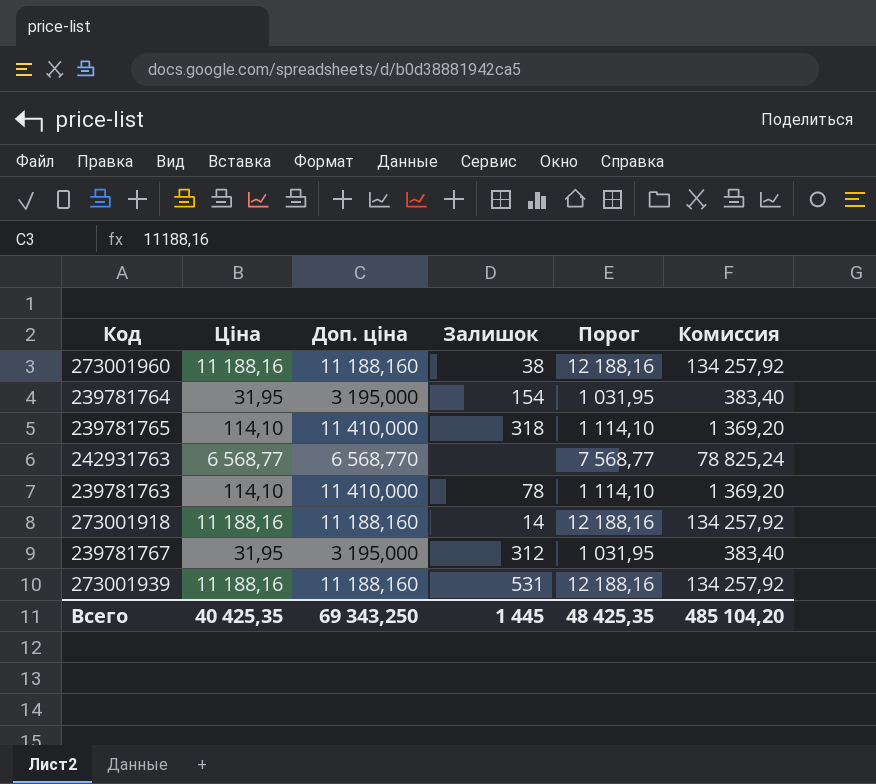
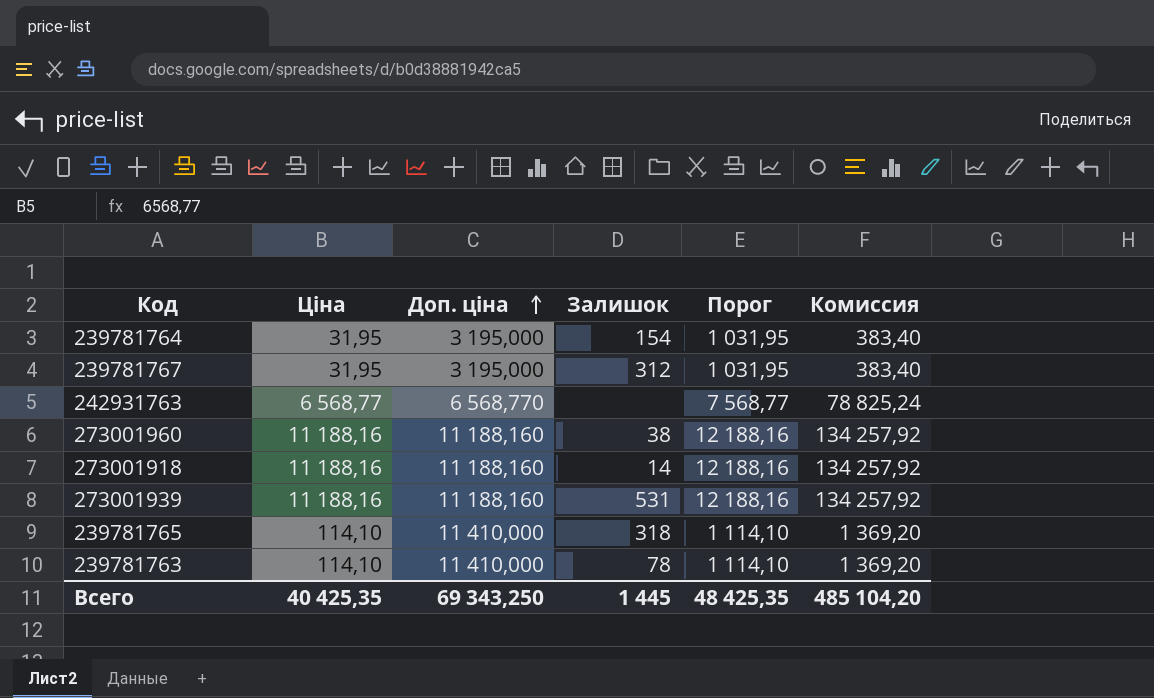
row order: none -> Доп. ціна ascending

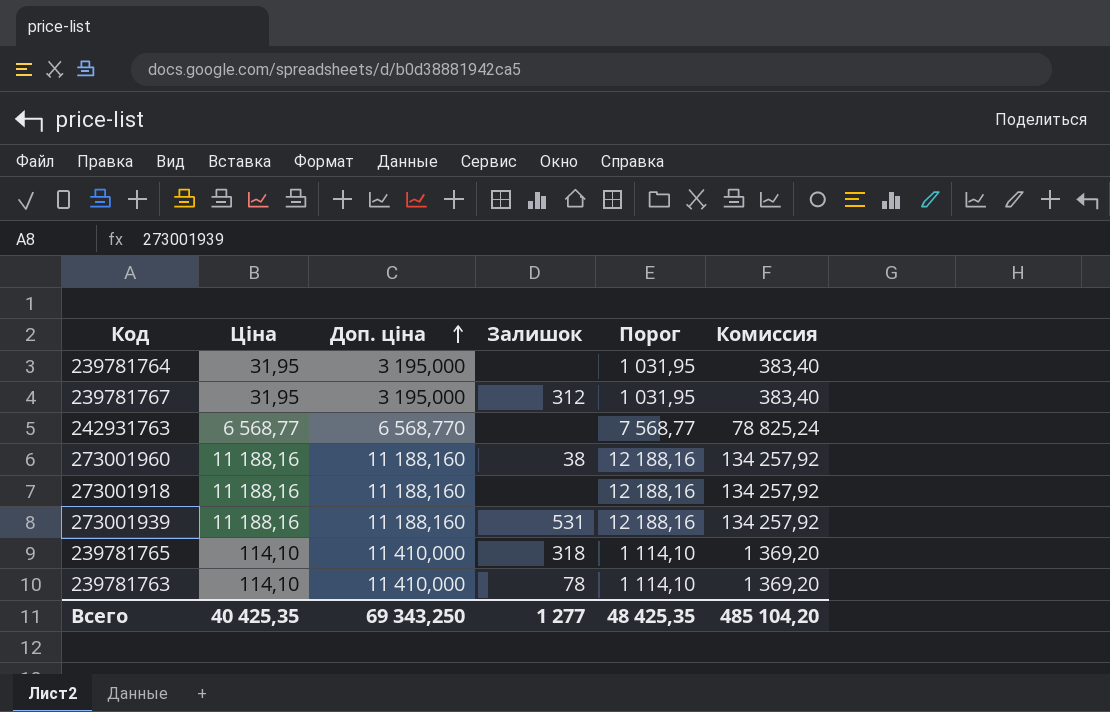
239781764 | Залишок: 154 -> none
273001918 | Залишок: 14 -> none
Всего | Залишок: 1 445 -> 1 277

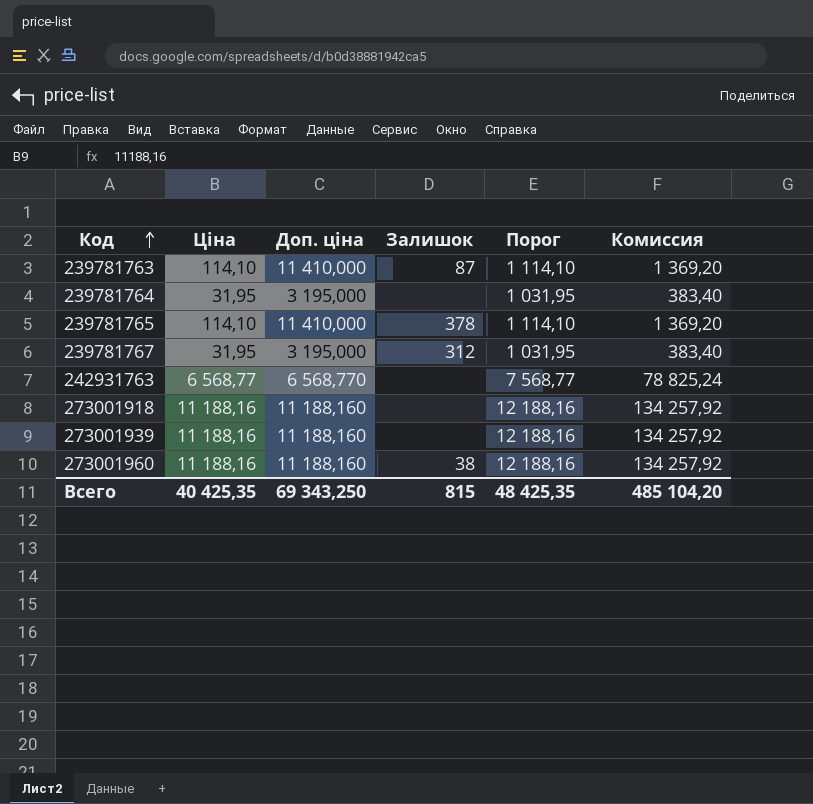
row order: Доп. ціна ascending -> Код ascending
239781763 | Залишок: 78 -> 87
239781765 | Залишок: 318 -> 378
273001939 | Залишок: 531 -> none
Всего | Залишок: 1 277 -> 815

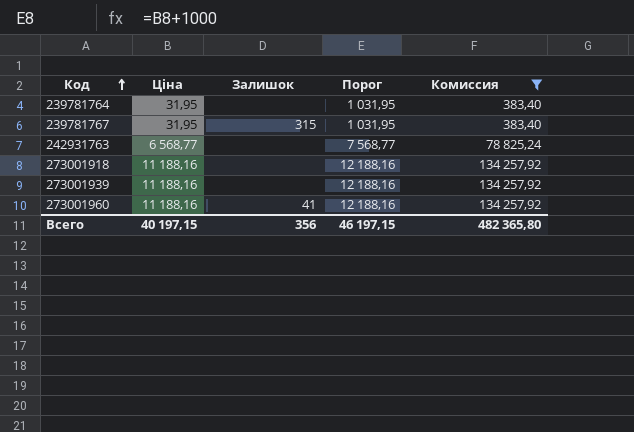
filter: none -> Комиссия != 1 369,20
column Доп. ціна | position: 3 -> none
239781767 | Залишок: 312 -> 315
273001960 | Залишок: 38 -> 41
Всего | Ціна: 40 425,35 -> 40 197,15
Всего | Залишок: 815 -> 356
Всего | Порог: 48 425,35 -> 46 197,15
Всего | Комиссия: 485 104,20 -> 482 365,80

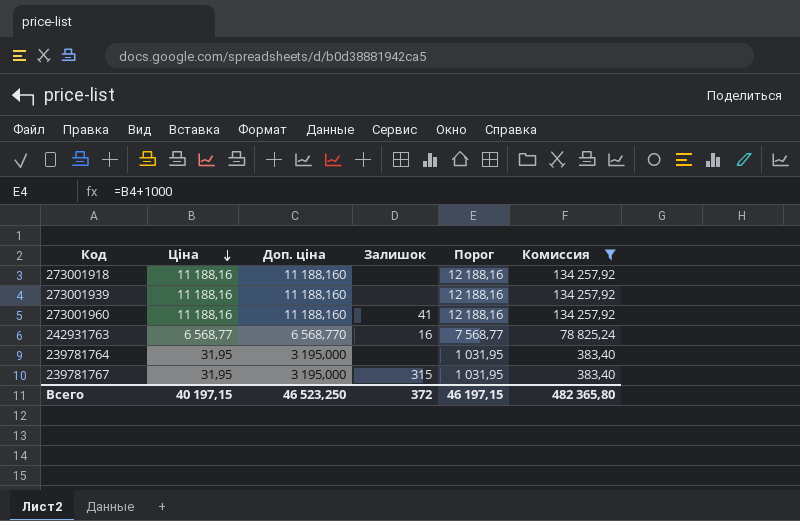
row order: Код ascending -> Ціна descending
column Доп. ціна | position: none -> 3
242931763 | Залишок: none -> 16
Всего | Залишок: 356 -> 372

